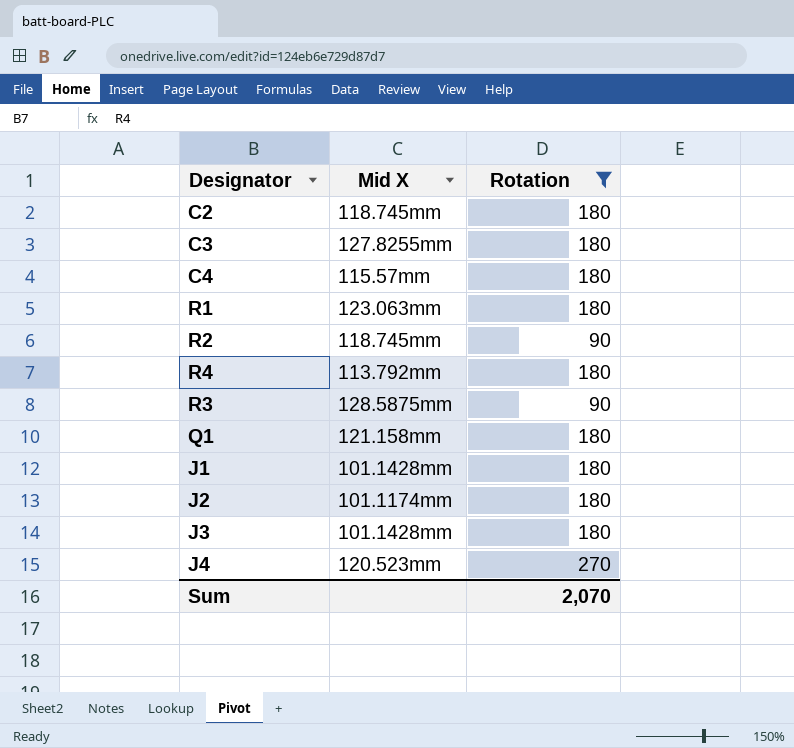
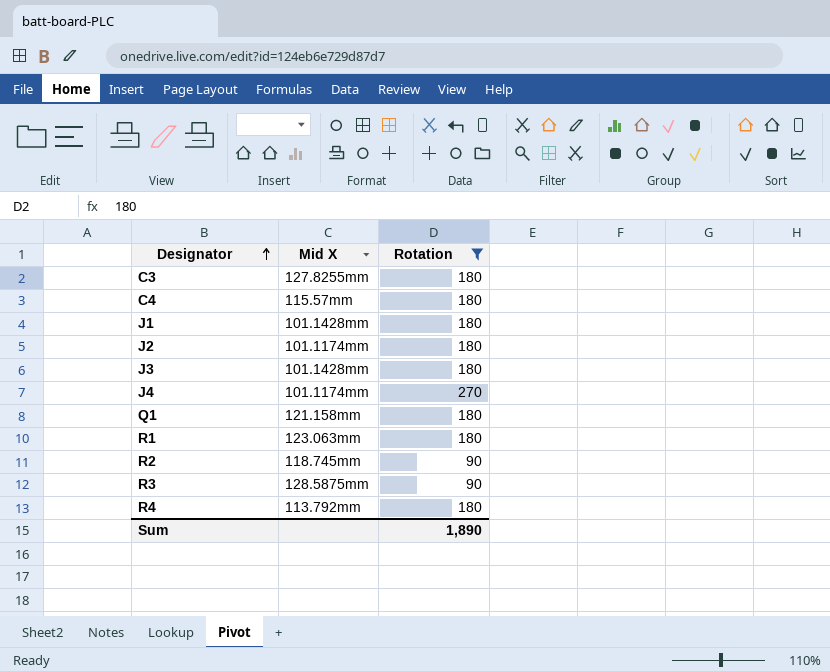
row order: none -> Designator ascending
row C2: 118.745mm | 180 -> none
J4 | Mid X: 120.523mm -> 101.1174mm
Sum | Rotation: 2,070 -> 1,890

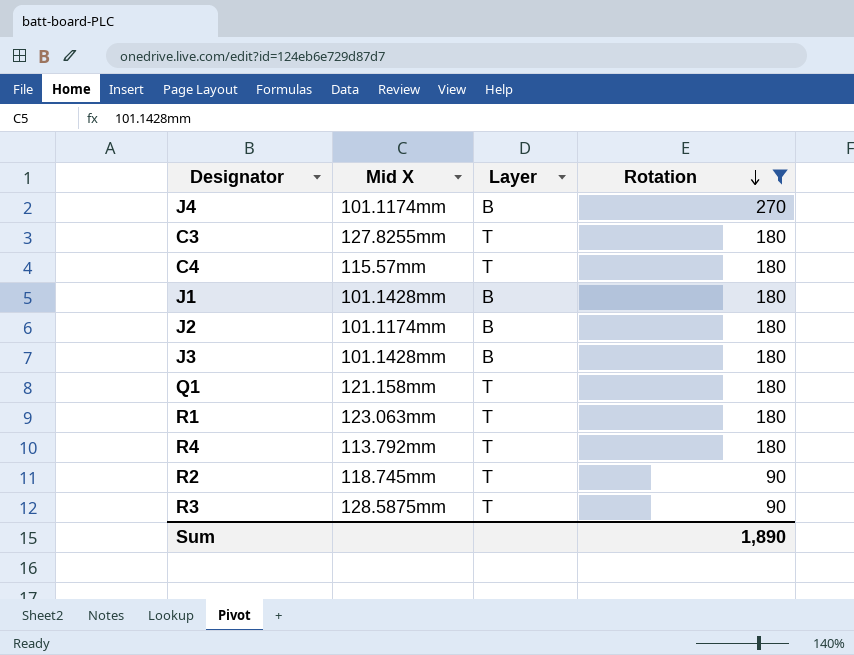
row order: Designator ascending -> Rotation descending
column Layer | position: none -> 3

